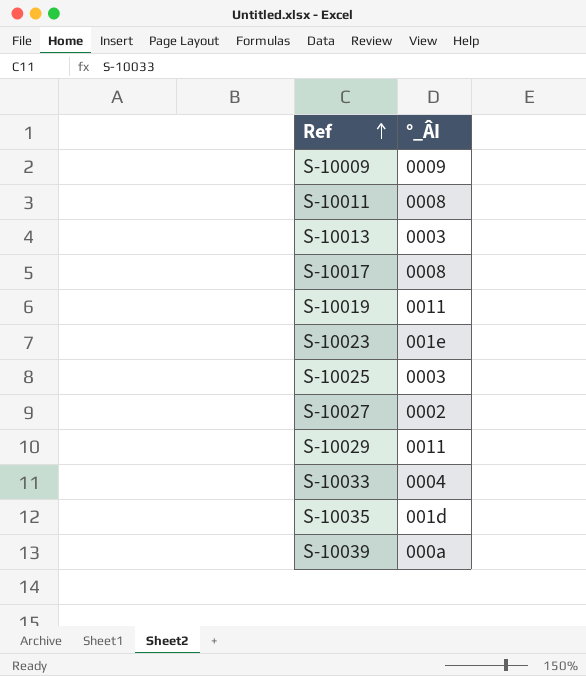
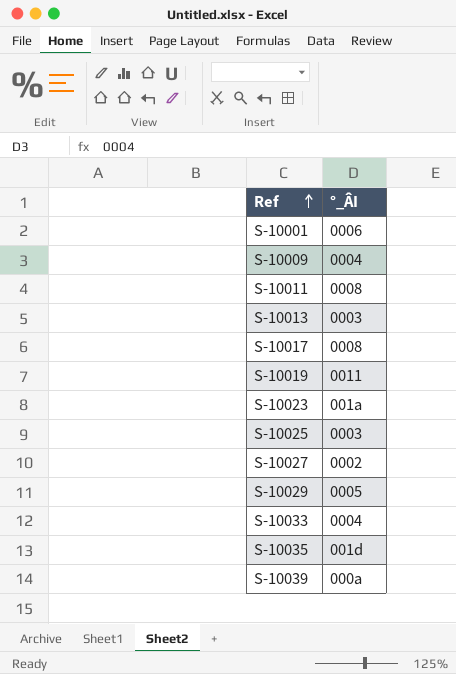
row S-10001: none -> 0006
S-10009 | °_ÂI: 0009 -> 0004
S-10023 | °_ÂI: 001e -> 001a
S-10029 | °_ÂI: 0011 -> 0005

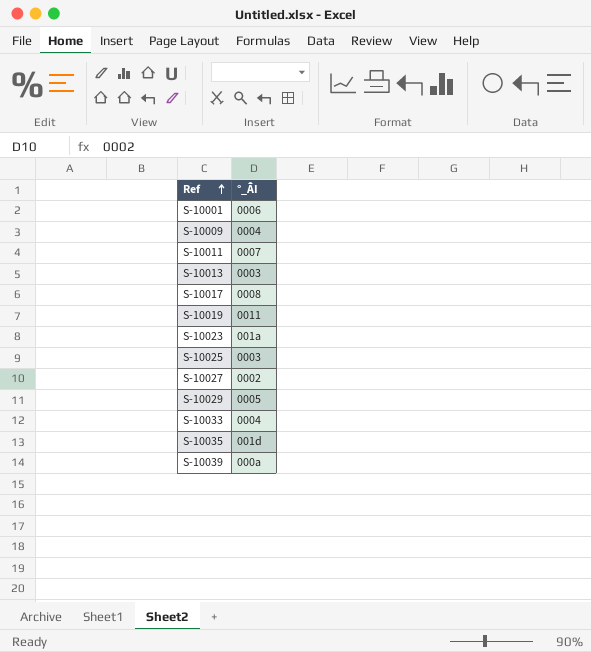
S-10011 | °_ÂI: 0008 -> 0007

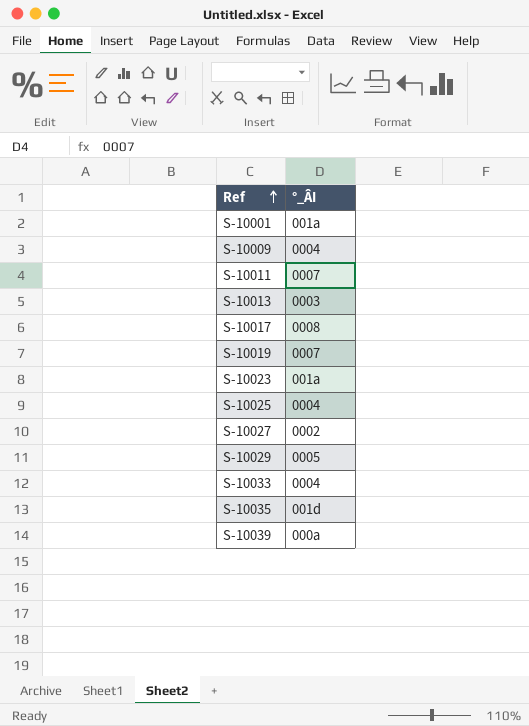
S-10001 | °_ÂI: 0006 -> 001a
S-10019 | °_ÂI: 0011 -> 0007
S-10025 | °_ÂI: 0003 -> 0004

